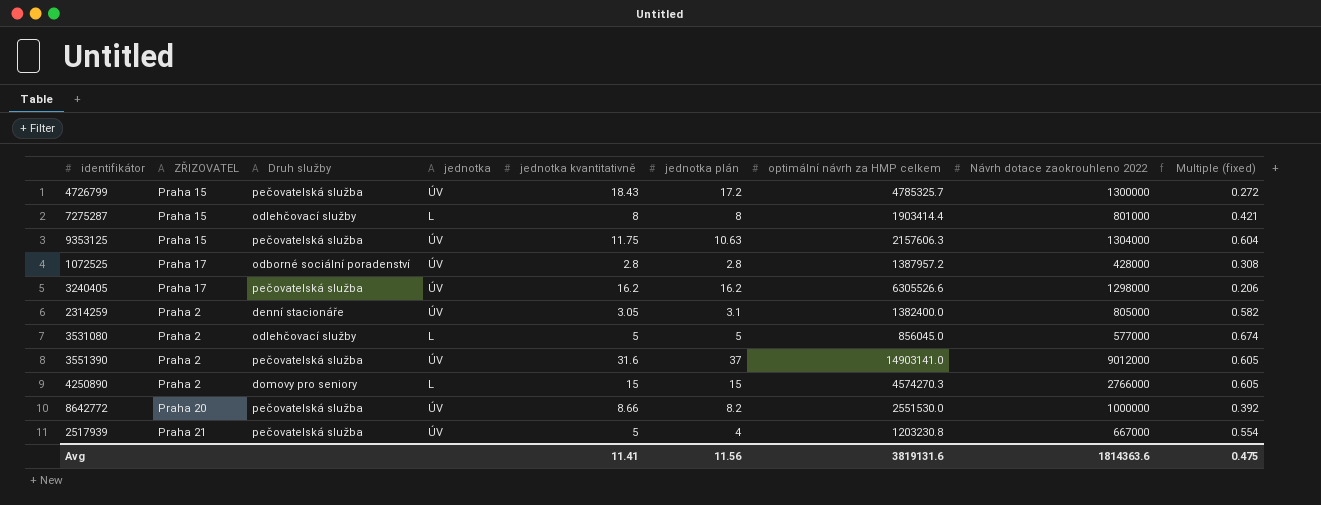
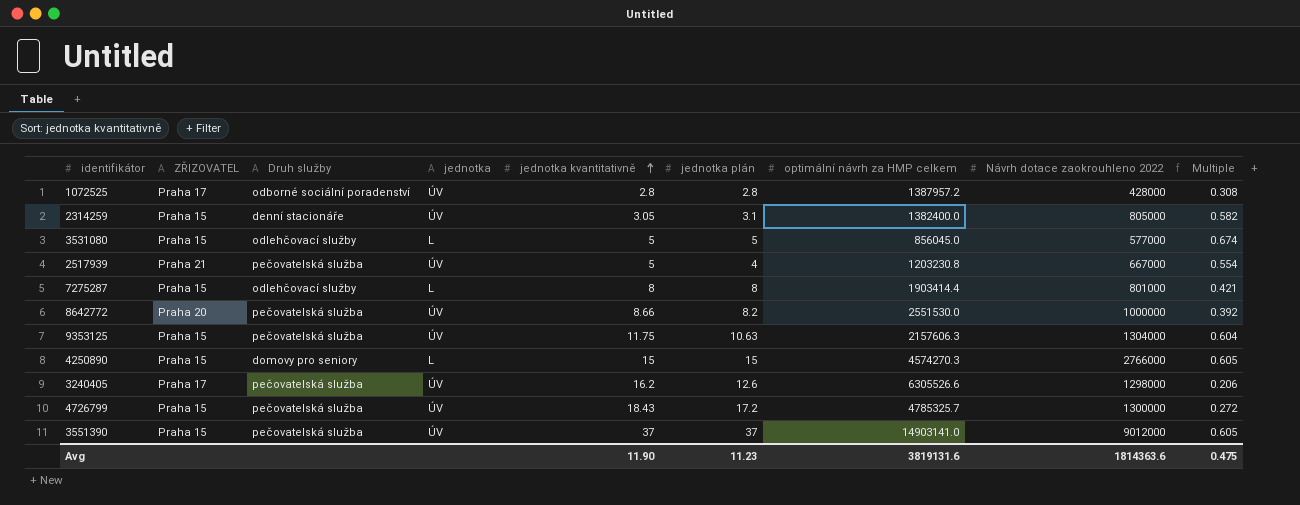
row order: none -> jednotka kvantitativně ascending
column name: Multiple (fixed) -> Multiple
2314259 | ZŘIZOVATEL: Praha 2 -> Praha 15
3531080 | ZŘIZOVATEL: Praha 2 -> Praha 15
4250890 | ZŘIZOVATEL: Praha 2 -> Praha 15
3240405 | jednotka plán: 16.2 -> 12.6
3551390 | ZŘIZOVATEL: Praha 2 -> Praha 15
3551390 | jednotka kvantitativně: 31.6 -> 37
Avg | jednotka kvantitativně: 11.41 -> 11.90
Avg | jednotka plán: 11.56 -> 11.23

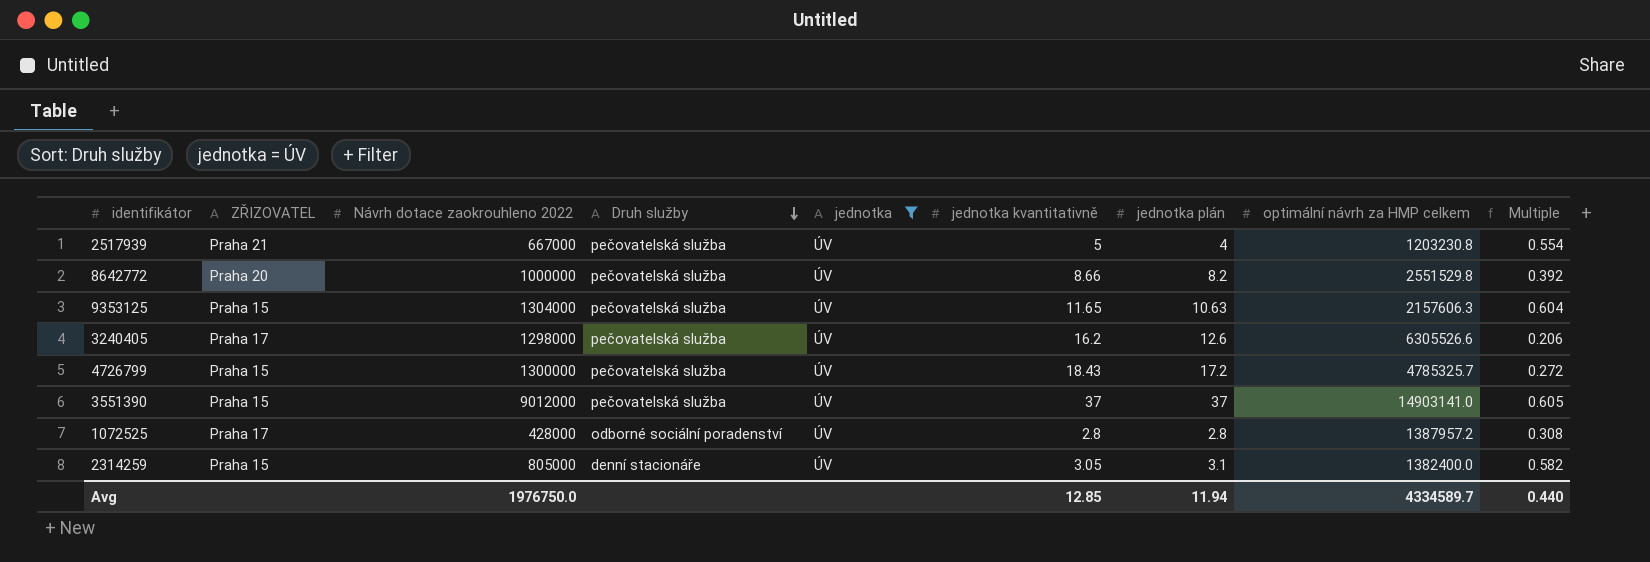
filter: none -> jednotka = ÚV
row order: jednotka kvantitativně ascending -> Druh služby descending
column Návrh dotace zaokrouhleno 2022 | position: 8 -> 3
8642772 | optimální návrh za HMP celkem: 2551530.0 -> 2551529.8
9353125 | jednotka kvantitativně: 11.75 -> 11.65
Avg | Návrh dotace zaokrouhleno 2022: 1814363.6 -> 1976750.0
Avg | jednotka kvantitativně: 11.90 -> 12.85
Avg | jednotka plán: 11.23 -> 11.94
Avg | optimální návrh za HMP celkem: 3819131.6 -> 4334589.7
Avg | Multiple: 0.475 -> 0.440

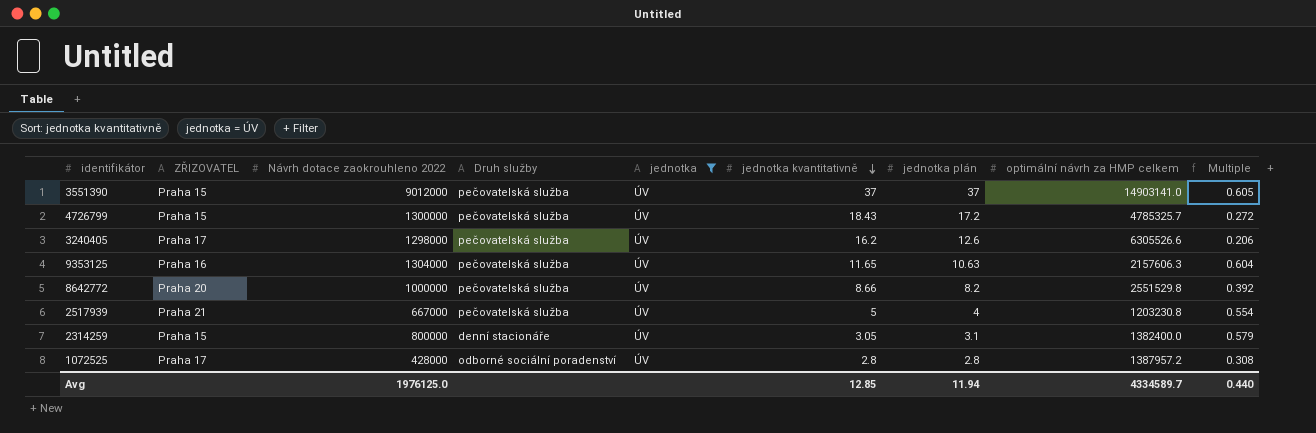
row order: Druh služby descending -> jednotka kvantitativně descending
9353125 | ZŘIZOVATEL: Praha 15 -> Praha 16
2314259 | Návrh dotace zaokrouhleno 2022: 805000 -> 800000
2314259 | Multiple: 0.582 -> 0.579
Avg | Návrh dotace zaokrouhleno 2022: 1976750.0 -> 1976125.0

